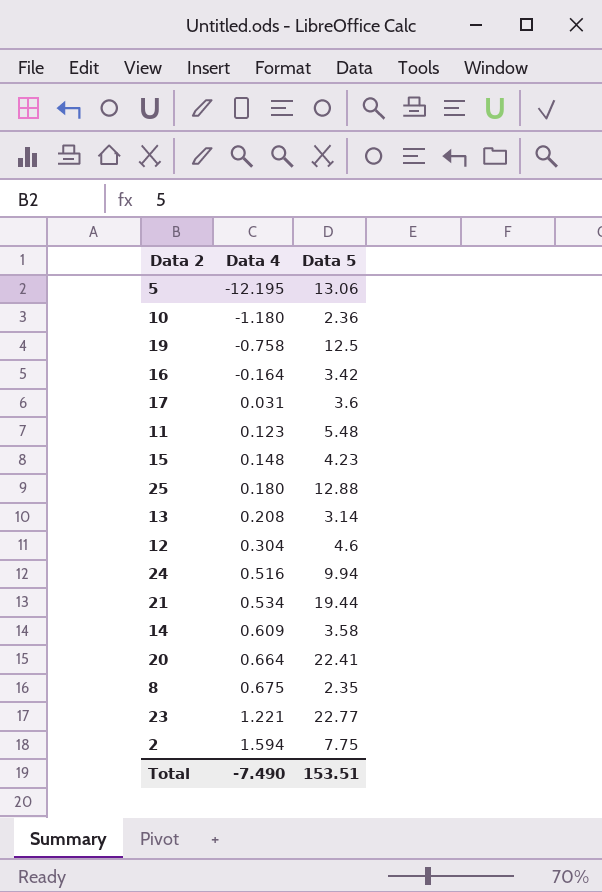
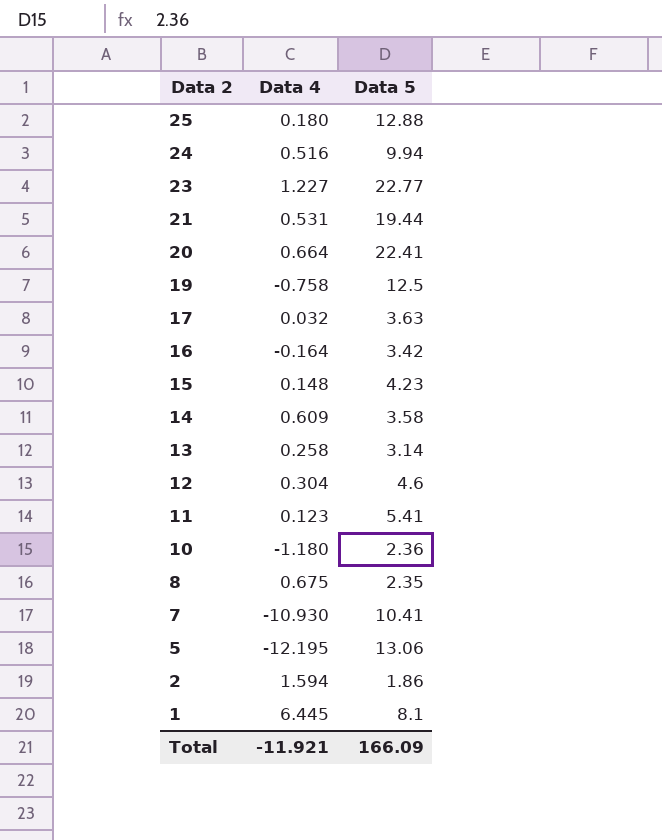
row order: Data 4 ascending -> Data 2 descending
23 | Data 4: 1.221 -> 1.227
21 | Data 4: 0.534 -> 0.531
17 | Data 4: 0.031 -> 0.032
17 | Data 5: 3.6 -> 3.63
13 | Data 4: 0.208 -> 0.258
11 | Data 5: 5.48 -> 5.41
row 7: none -> -10.930 | 10.41
2 | Data 5: 7.75 -> 1.86
row 1: none -> 6.445 | 8.1
Total | Data 4: -7.490 -> -11.921
Total | Data 5: 153.51 -> 166.09

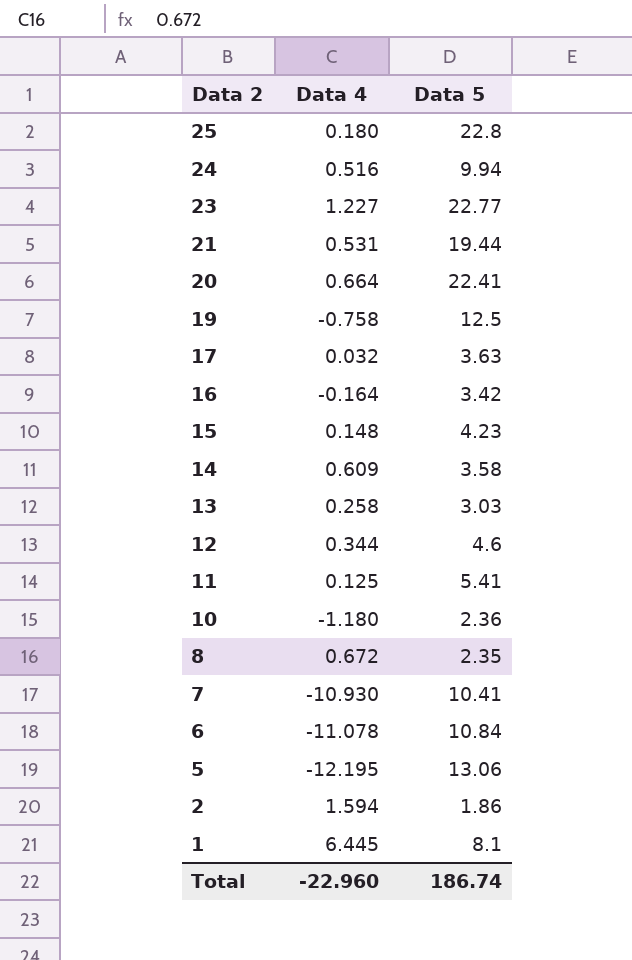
25 | Data 5: 12.88 -> 22.8
13 | Data 5: 3.14 -> 3.03
12 | Data 4: 0.304 -> 0.344
11 | Data 4: 0.123 -> 0.125
8 | Data 4: 0.675 -> 0.672
row 6: none -> -11.078 | 10.84
Total | Data 4: -11.921 -> -22.960
Total | Data 5: 166.09 -> 186.74

